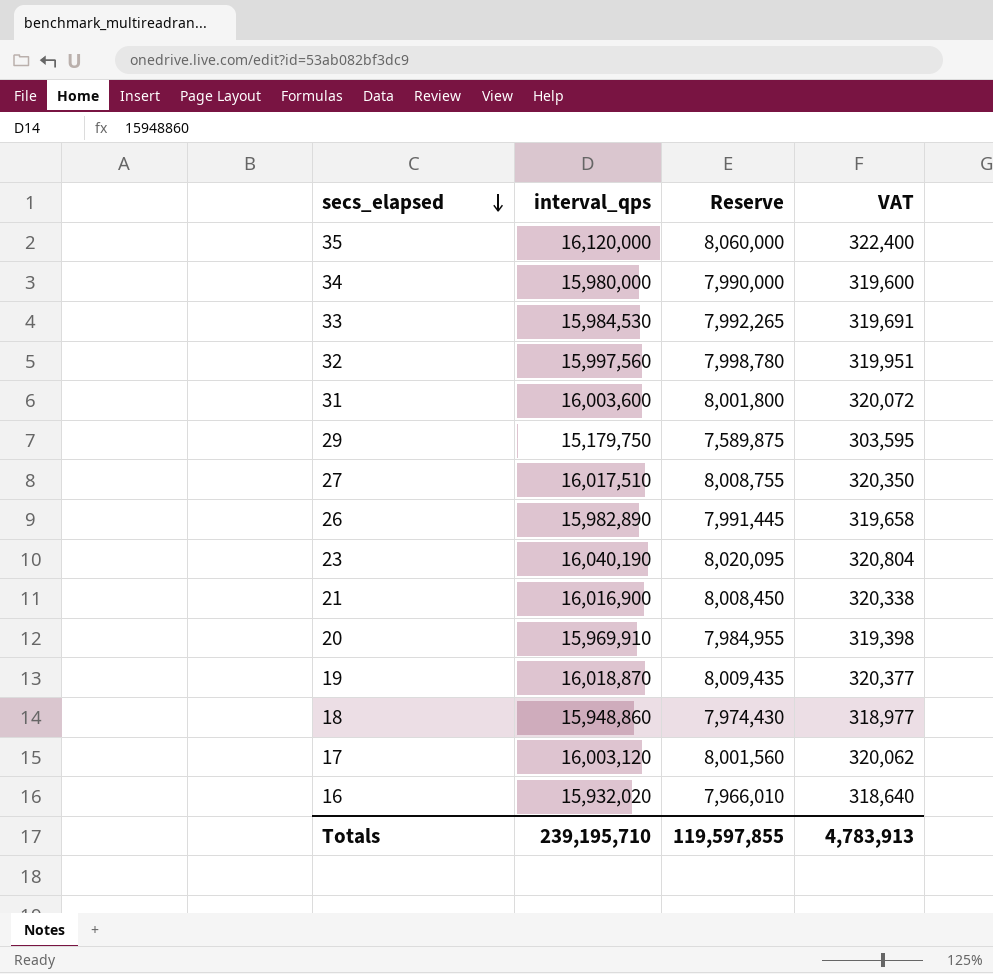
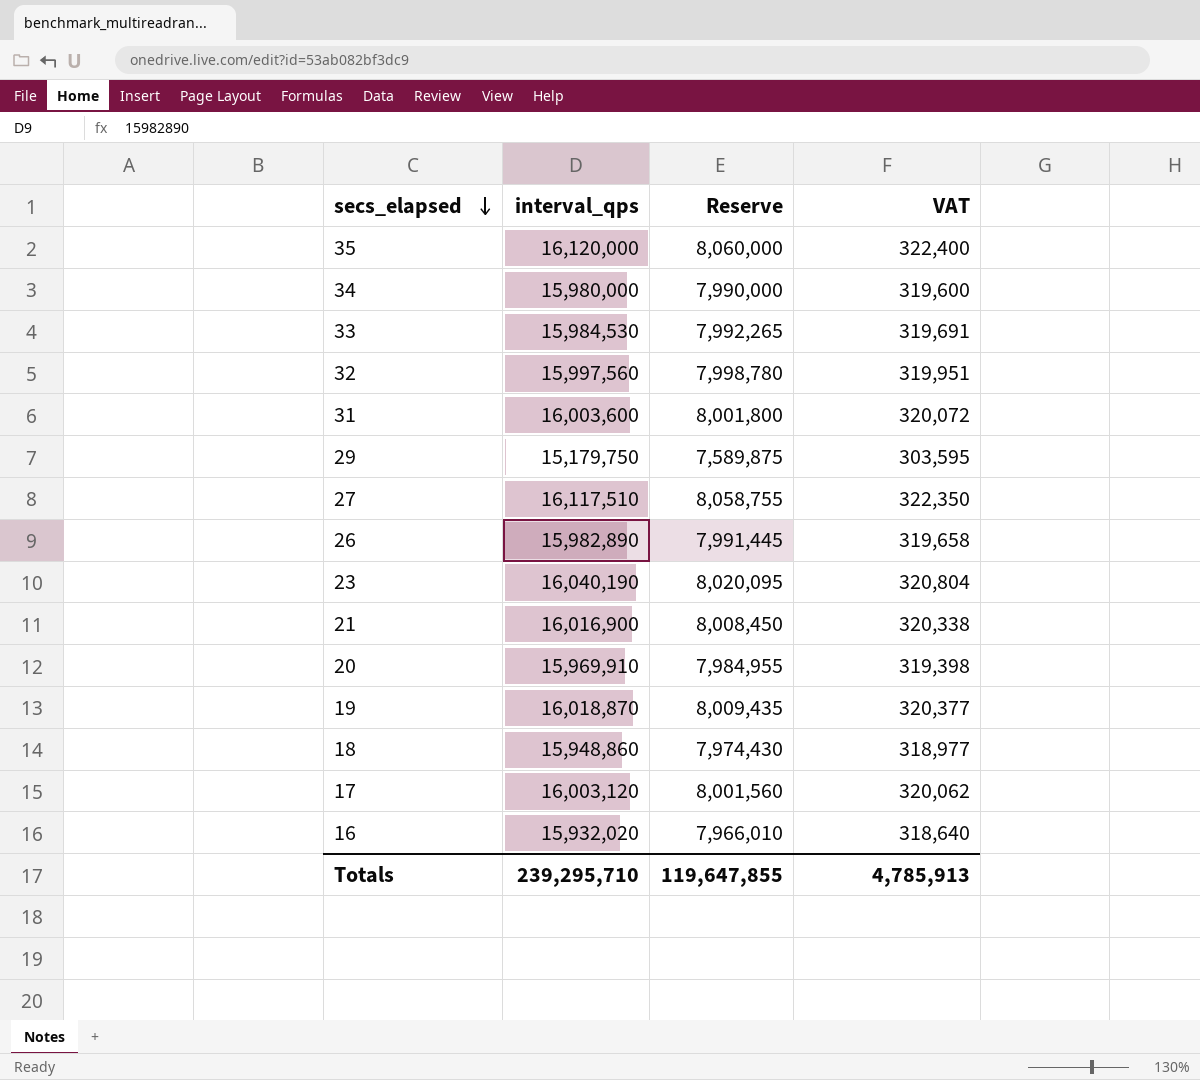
27 | interval_qps: 16,017,510 -> 16,117,510
27 | Reserve: 8,008,755 -> 8,058,755
27 | VAT: 320,350 -> 322,350
Totals | interval_qps: 239,195,710 -> 239,295,710
Totals | Reserve: 119,597,855 -> 119,647,855
Totals | VAT: 4,783,913 -> 4,785,913

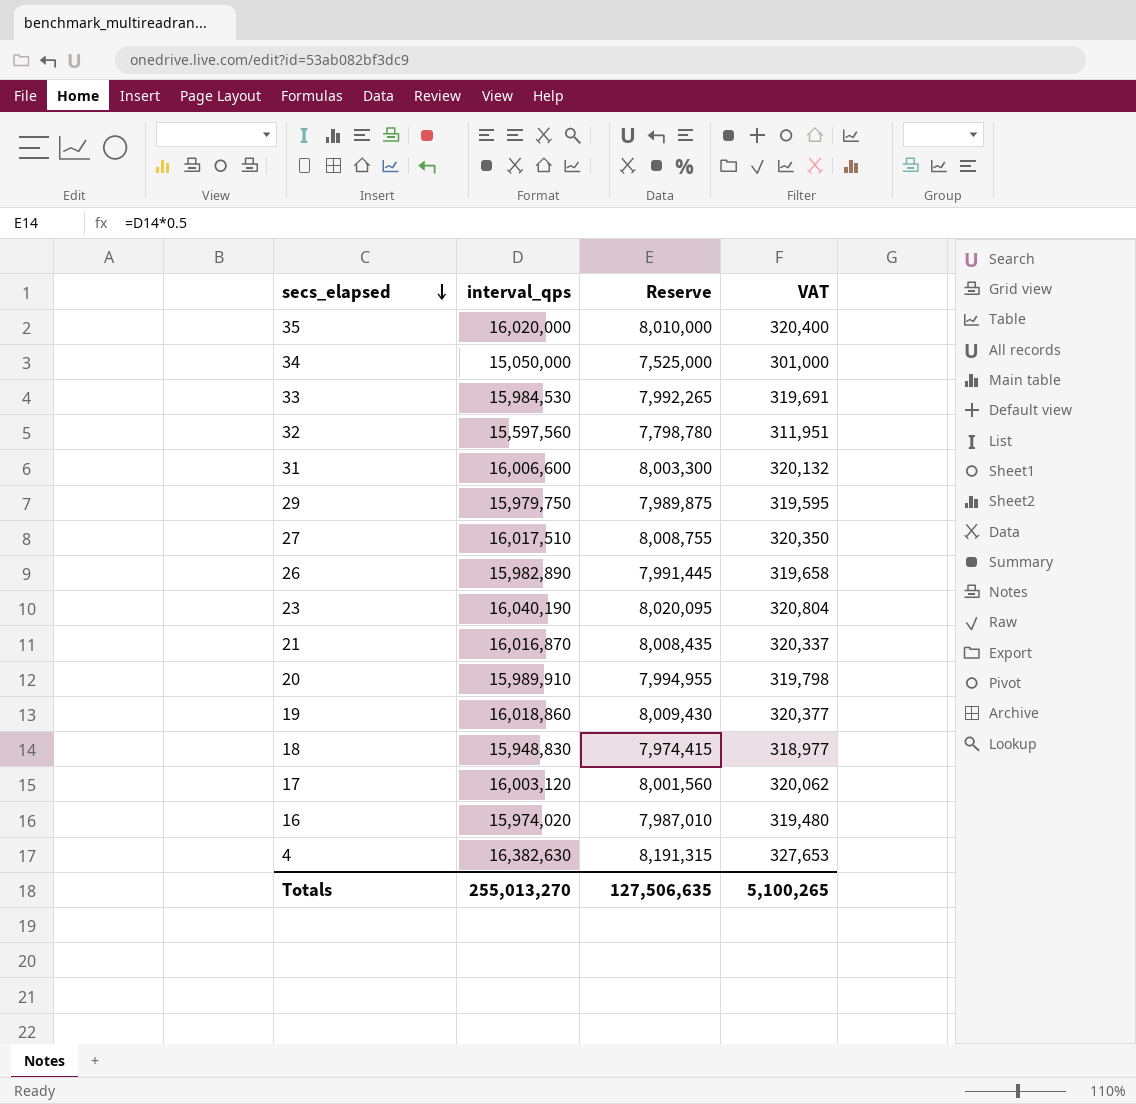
35 | interval_qps: 16,120,000 -> 16,020,000
35 | Reserve: 8,060,000 -> 8,010,000
35 | VAT: 322,400 -> 320,400
34 | interval_qps: 15,980,000 -> 15,050,000
34 | Reserve: 7,990,000 -> 7,525,000
34 | VAT: 319,600 -> 301,000
32 | interval_qps: 15,997,560 -> 15,597,560
32 | Reserve: 7,998,780 -> 7,798,780
32 | VAT: 319,951 -> 311,951
31 | interval_qps: 16,003,600 -> 16,006,600
31 | Reserve: 8,001,800 -> 8,003,300
31 | VAT: 320,072 -> 320,132
29 | interval_qps: 15,179,750 -> 15,979,750
29 | Reserve: 7,589,875 -> 7,989,875
29 | VAT: 303,595 -> 319,595
27 | interval_qps: 16,117,510 -> 16,017,510
27 | Reserve: 8,058,755 -> 8,008,755
27 | VAT: 322,350 -> 320,350
21 | interval_qps: 16,016,900 -> 16,016,870
21 | Reserve: 8,008,450 -> 8,008,435
21 | VAT: 320,338 -> 320,337
20 | interval_qps: 15,969,910 -> 15,989,910
20 | Reserve: 7,984,955 -> 7,994,955
20 | VAT: 319,398 -> 319,798
19 | interval_qps: 16,018,870 -> 16,018,860
19 | Reserve: 8,009,435 -> 8,009,430
18 | interval_qps: 15,948,860 -> 15,948,830
18 | Reserve: 7,974,430 -> 7,974,415
16 | interval_qps: 15,932,020 -> 15,974,020
16 | Reserve: 7,966,010 -> 7,987,010
16 | VAT: 318,640 -> 319,480
row 4: none -> 16,382,630 | 8,191,315 | 327,653
Totals | interval_qps: 239,295,710 -> 255,013,270
Totals | Reserve: 119,647,855 -> 127,506,635
Totals | VAT: 4,785,913 -> 5,100,265

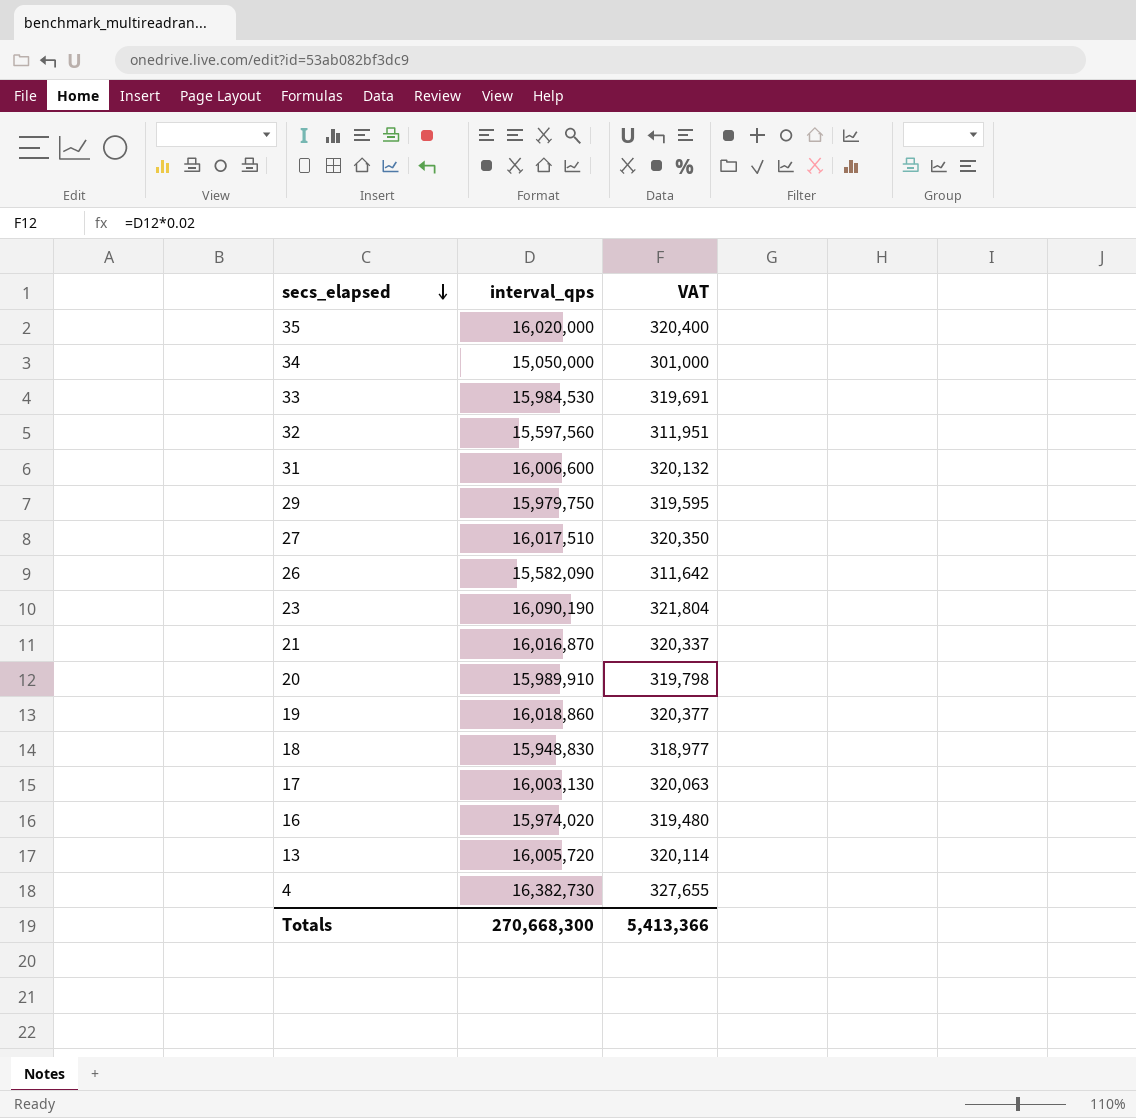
column Reserve | formula: [interval_qps] * 0.5 -> none
26 | interval_qps: 15,982,890 -> 15,582,090
26 | VAT: 319,658 -> 311,642
23 | interval_qps: 16,040,190 -> 16,090,190
23 | VAT: 320,804 -> 321,804
17 | interval_qps: 16,003,120 -> 16,003,130
17 | VAT: 320,062 -> 320,063
row 13: none -> 16,005,720 | 320,114
4 | interval_qps: 16,382,630 -> 16,382,730
4 | VAT: 327,653 -> 327,655
Totals | interval_qps: 255,013,270 -> 270,668,300
Totals | VAT: 5,100,265 -> 5,413,366

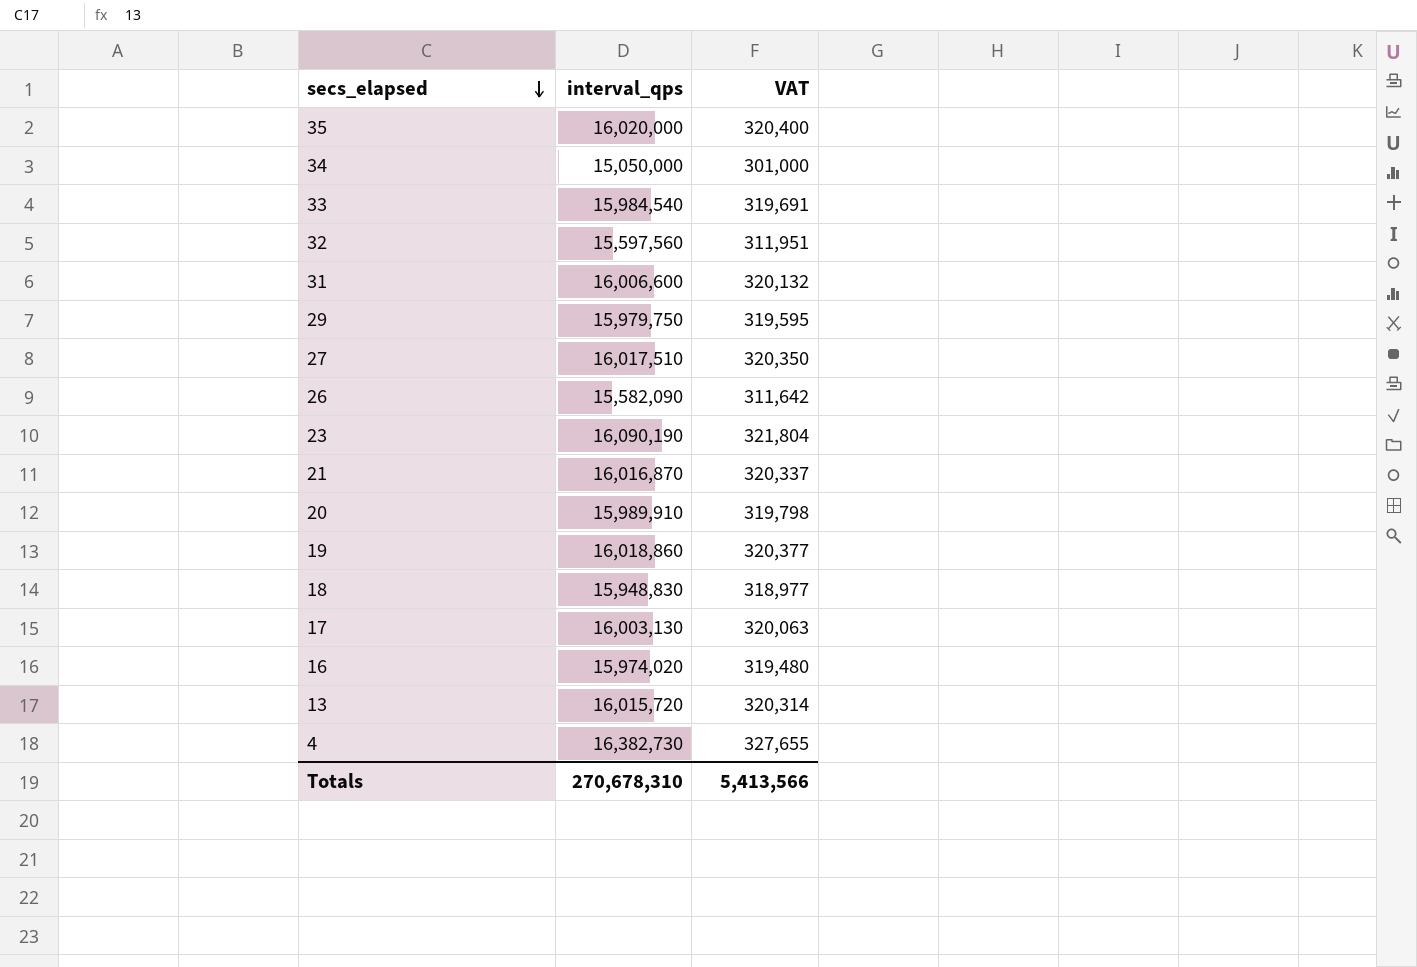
33 | interval_qps: 15,984,530 -> 15,984,540
13 | interval_qps: 16,005,720 -> 16,015,720
13 | VAT: 320,114 -> 320,314
Totals | interval_qps: 270,668,300 -> 270,678,310
Totals | VAT: 5,413,366 -> 5,413,566

